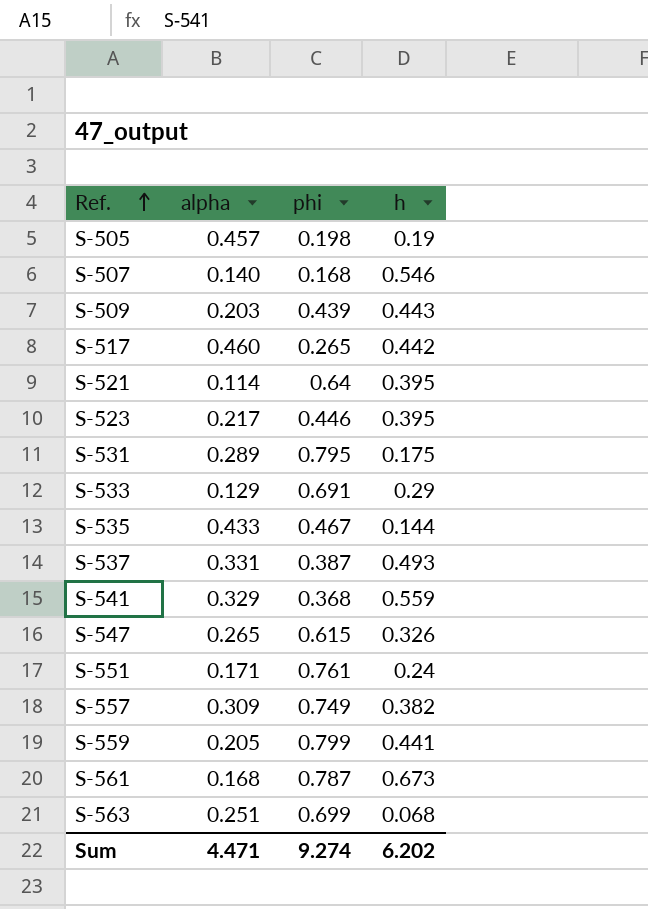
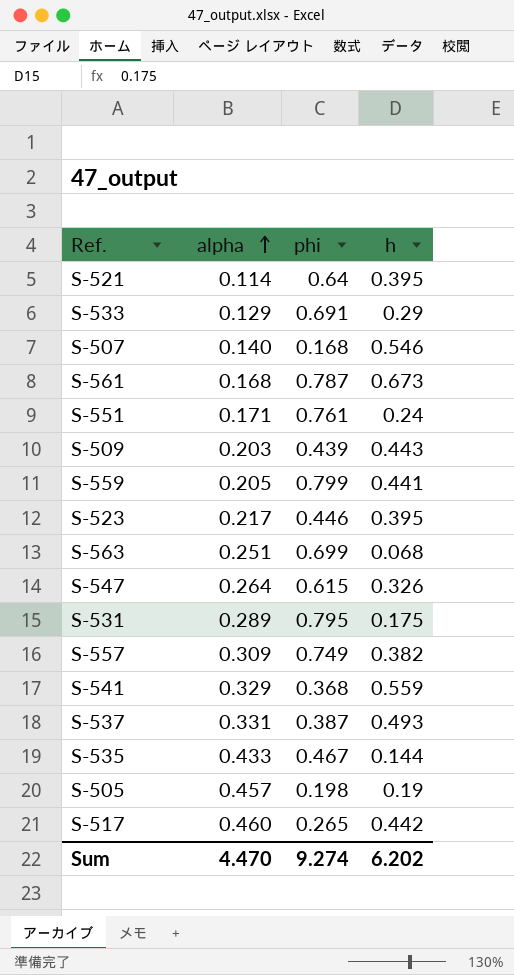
row order: Ref. ascending -> alpha ascending
S-547 | alpha: 0.265 -> 0.264
Sum | alpha: 4.471 -> 4.470

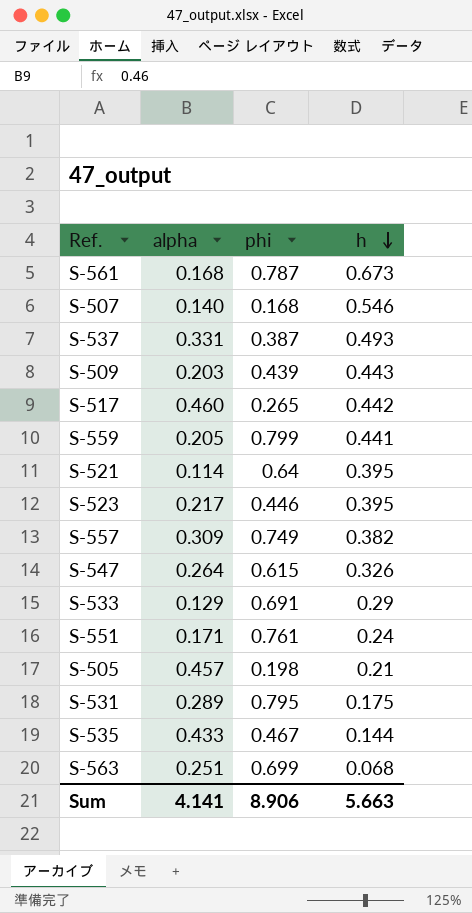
row order: alpha ascending -> h descending
row S-541: 0.329 | 0.368 | 0.559 -> none
S-505 | h: 0.19 -> 0.21
Sum | alpha: 4.470 -> 4.141
Sum | phi: 9.274 -> 8.906
Sum | h: 6.202 -> 5.663

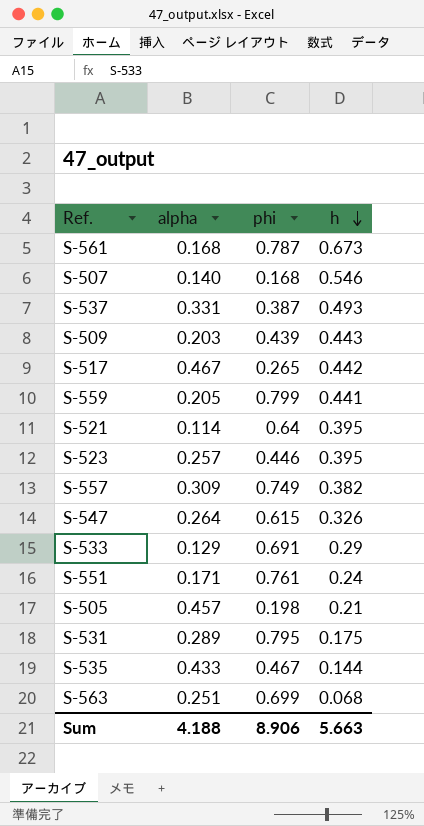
S-517 | alpha: 0.460 -> 0.467
S-523 | alpha: 0.217 -> 0.257
Sum | alpha: 4.141 -> 4.188

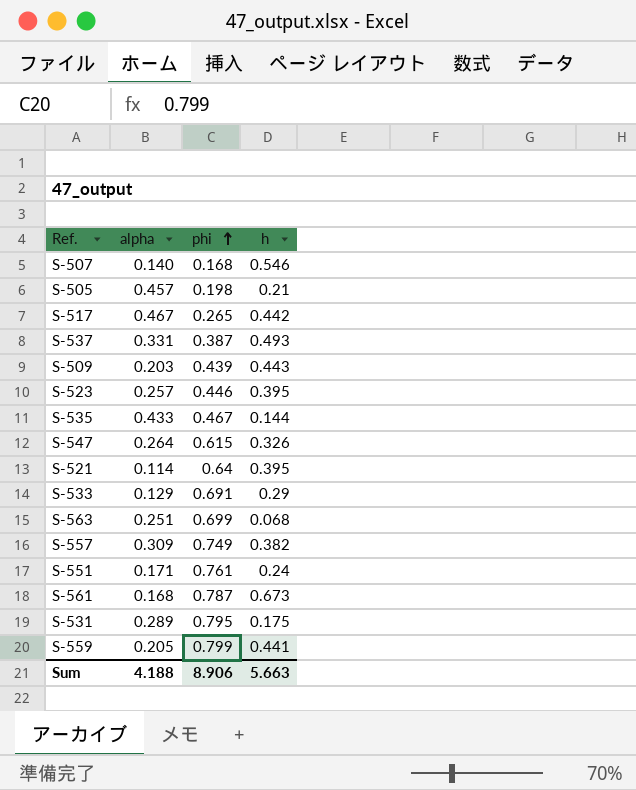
row order: h descending -> phi ascending

